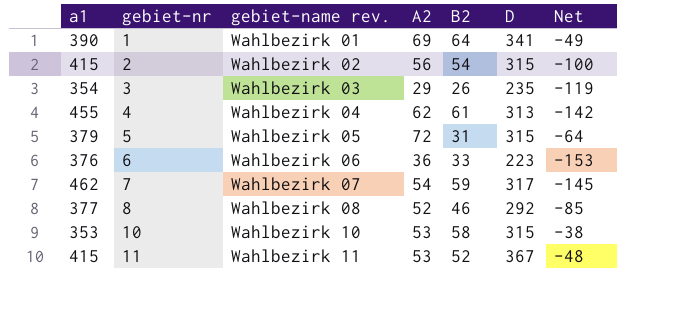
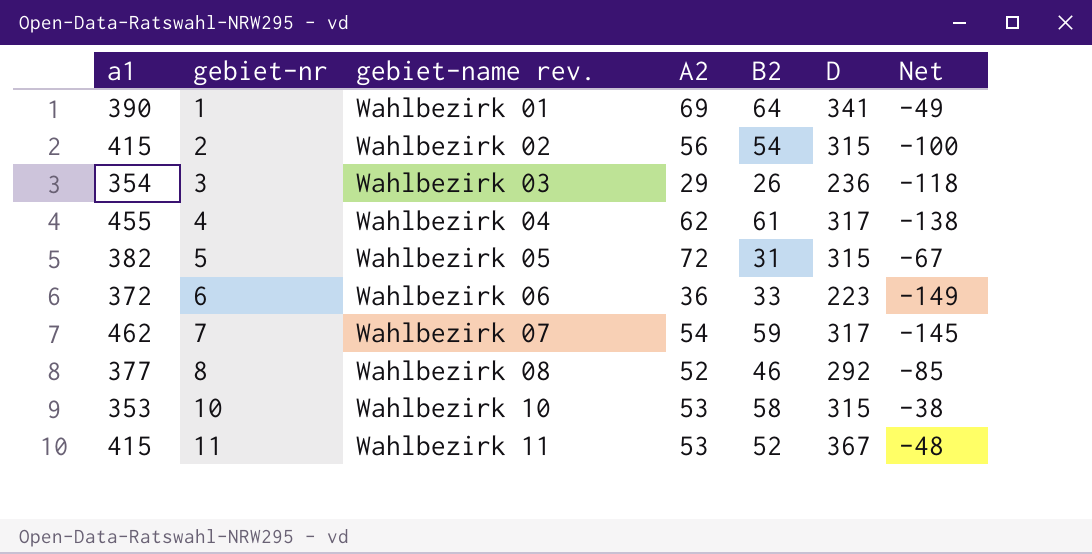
3 | D: 235 -> 236
3 | Net: -119 -> -118
4 | D: 313 -> 317
4 | Net: -142 -> -138
5 | a1: 379 -> 382
5 | Net: -64 -> -67
6 | a1: 376 -> 372
6 | Net: -153 -> -149

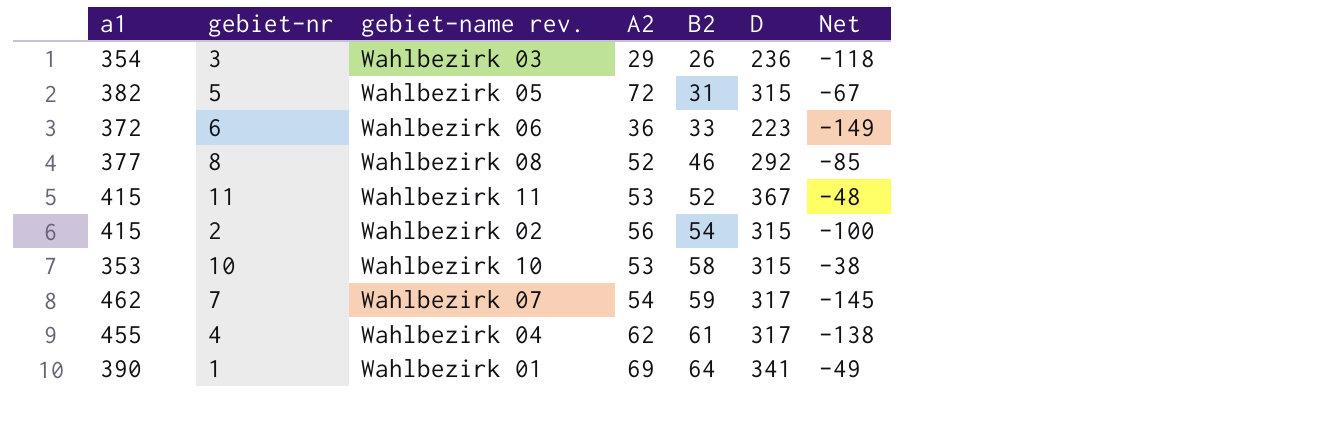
row order: gebiet-nr ascending -> B2 ascending

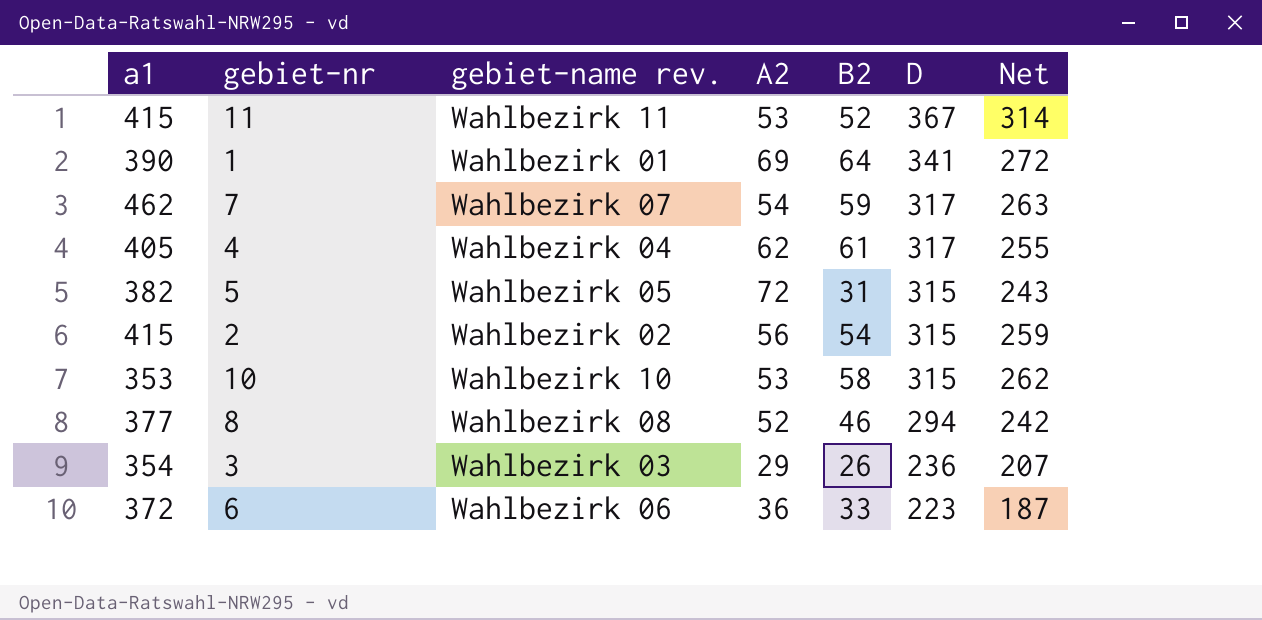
row order: B2 ascending -> D descending
column Net | formula: [D] - [a1] -> [D] - [A2]
4 | a1: 455 -> 405
8 | D: 292 -> 294

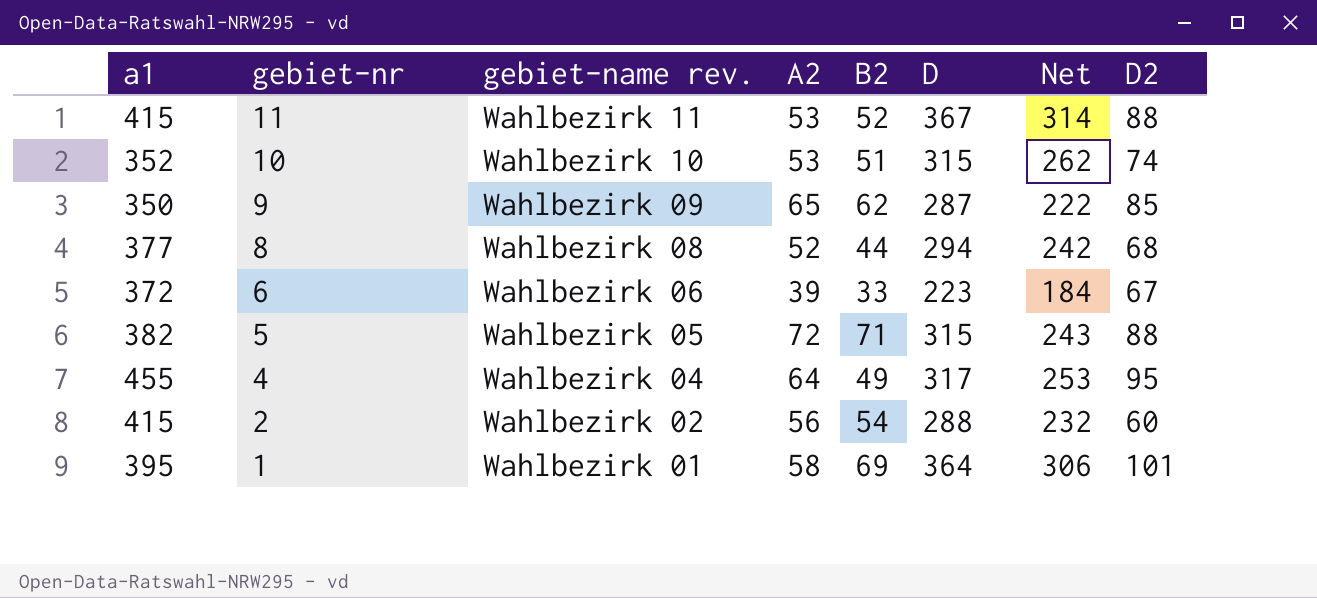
row order: D descending -> gebiet-nr descending
column D2 | position: none -> 8
row 7: 462 | Wahlbezirk 07 | 54 | 59 | 317 | 263 -> none
row 3: 354 | Wahlbezirk 03 | 29 | 26 | 236 | 207 -> none
10 | a1: 353 -> 352
10 | B2: 58 -> 51
row 9: none -> 350 | Wahlbezirk 09 | 65 | 62 | 287 | 222 | 85
8 | B2: 46 -> 44
6 | A2: 36 -> 39
6 | Net: 187 -> 184
5 | B2: 31 -> 71
4 | a1: 405 -> 455
4 | A2: 62 -> 64
4 | B2: 61 -> 49
4 | Net: 255 -> 253
2 | D: 315 -> 288
2 | Net: 259 -> 232
1 | a1: 390 -> 395
1 | A2: 69 -> 58
1 | B2: 64 -> 69
1 | D: 341 -> 364
1 | Net: 272 -> 306

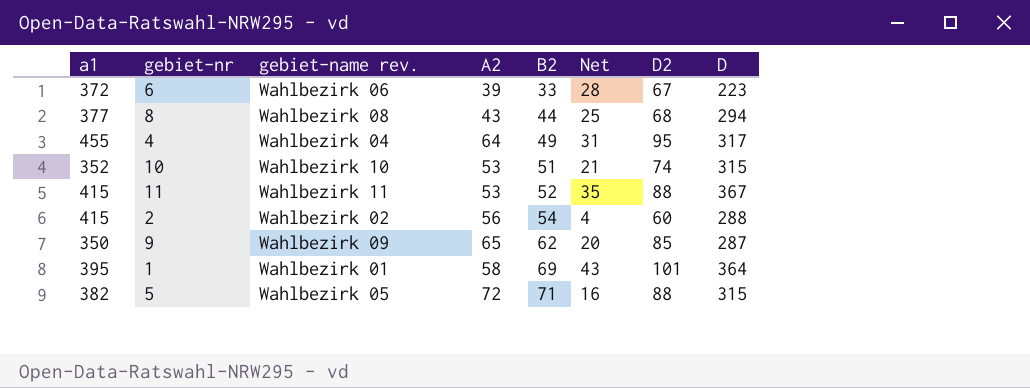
row order: gebiet-nr descending -> B2 ascending
column Net | formula: [D] - [A2] -> [D2] - [A2]
column D | position: 6 -> 8
8 | A2: 52 -> 43

